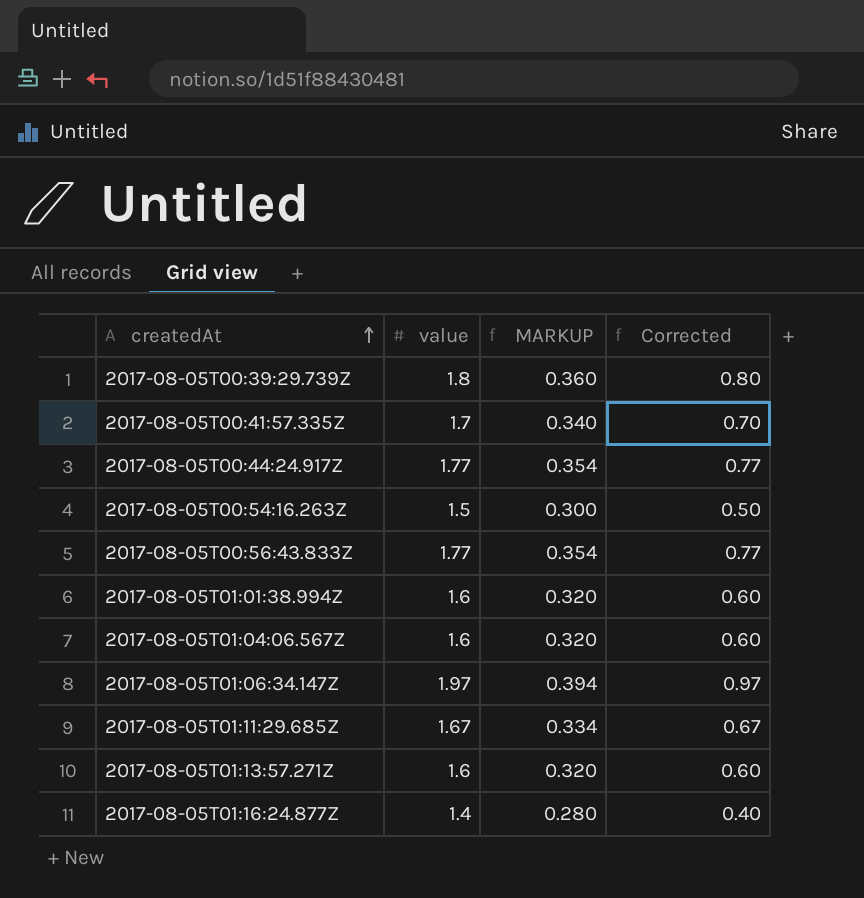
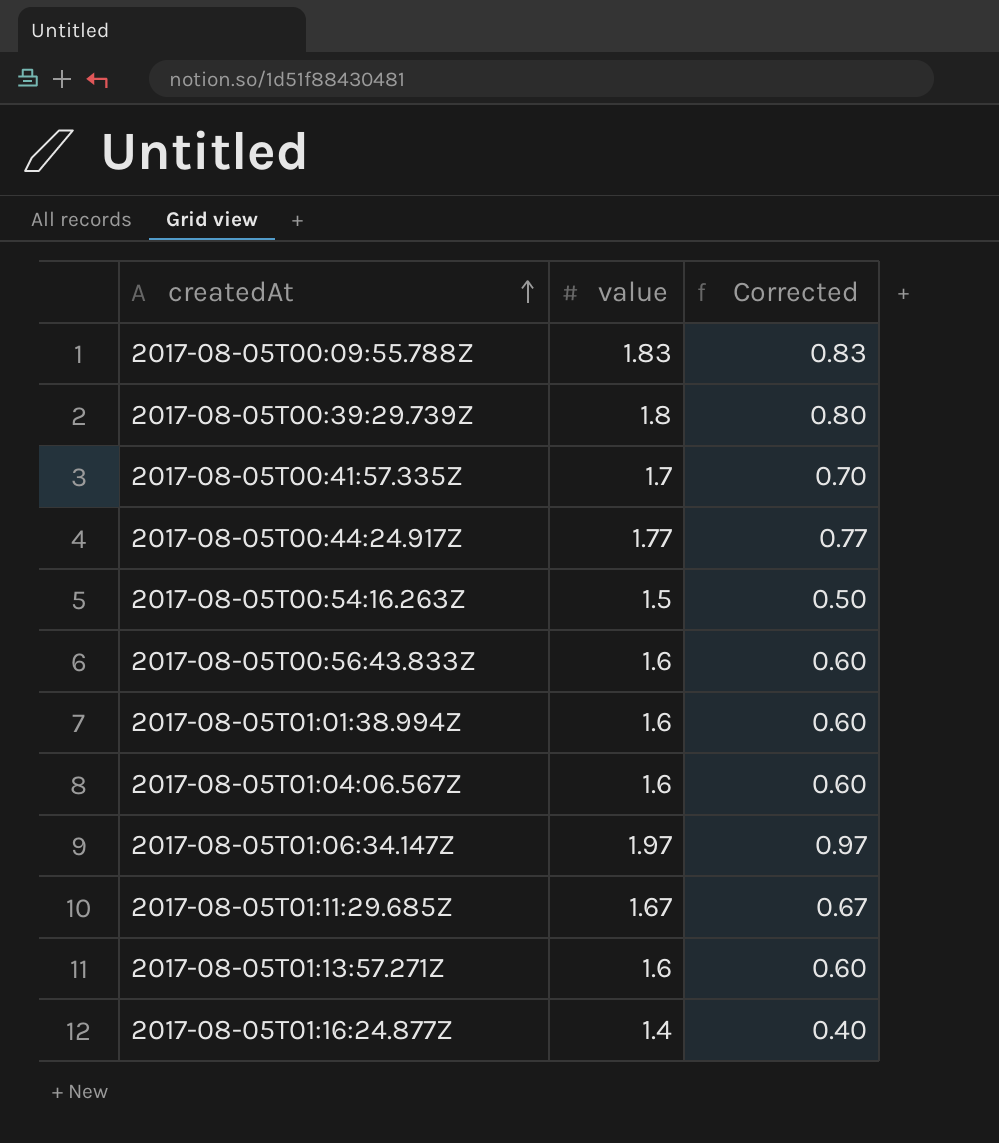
column MARKUP | formula: [value] * 0.2 -> none
row 2017-08-05T00:09:55.788Z: none -> 1.83 | 0.83
2017-08-05T00:56:43.833Z | value: 1.77 -> 1.6
2017-08-05T00:56:43.833Z | Corrected: 0.77 -> 0.60

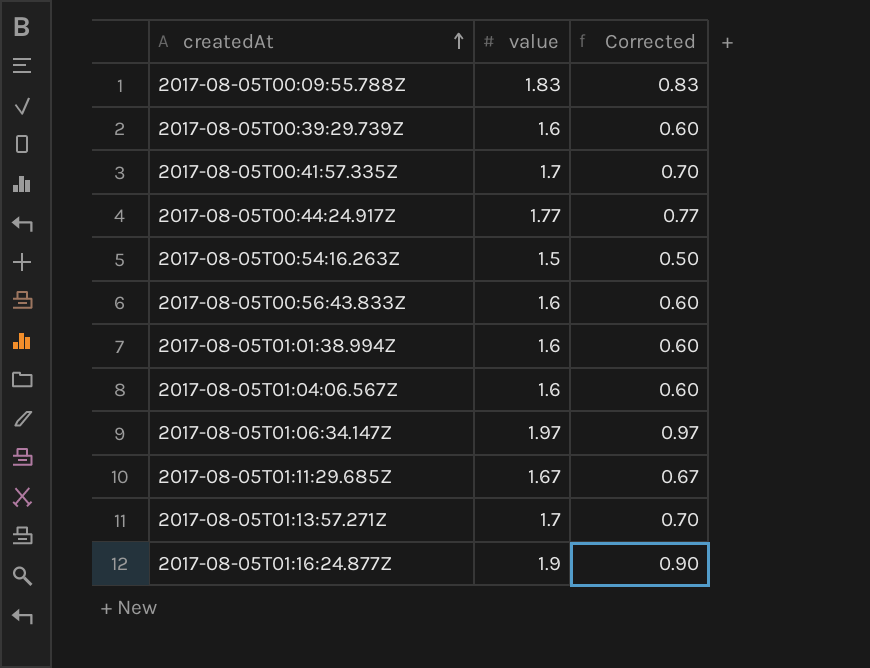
2017-08-05T00:39:29.739Z | value: 1.8 -> 1.6
2017-08-05T00:39:29.739Z | Corrected: 0.80 -> 0.60
2017-08-05T01:13:57.271Z | value: 1.6 -> 1.7
2017-08-05T01:13:57.271Z | Corrected: 0.60 -> 0.70
2017-08-05T01:16:24.877Z | value: 1.4 -> 1.9
2017-08-05T01:16:24.877Z | Corrected: 0.40 -> 0.90

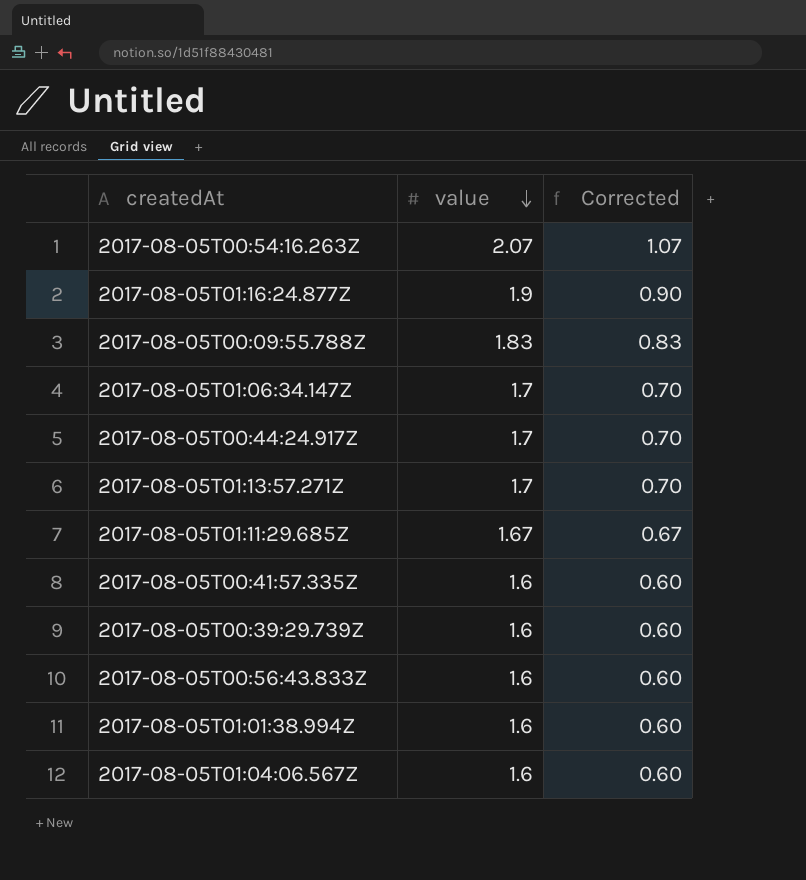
row order: createdAt ascending -> value descending
2017-08-05T00:54:16.263Z | value: 1.5 -> 2.07
2017-08-05T00:54:16.263Z | Corrected: 0.50 -> 1.07
2017-08-05T01:06:34.147Z | value: 1.97 -> 1.7
2017-08-05T01:06:34.147Z | Corrected: 0.97 -> 0.70
2017-08-05T00:44:24.917Z | value: 1.77 -> 1.7
2017-08-05T00:44:24.917Z | Corrected: 0.77 -> 0.70
2017-08-05T00:41:57.335Z | value: 1.7 -> 1.6
2017-08-05T00:41:57.335Z | Corrected: 0.70 -> 0.60

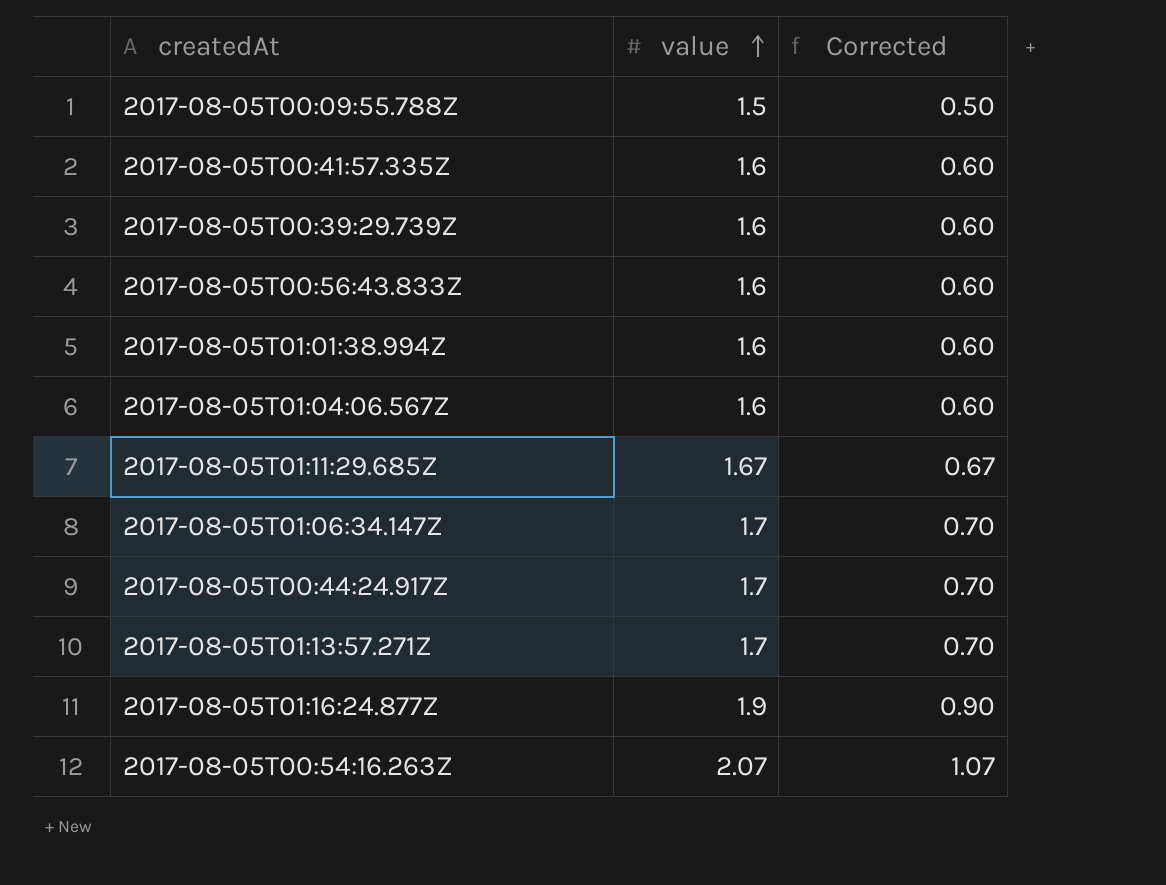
row order: value descending -> value ascending
2017-08-05T00:09:55.788Z | value: 1.83 -> 1.5
2017-08-05T00:09:55.788Z | Corrected: 0.83 -> 0.50

